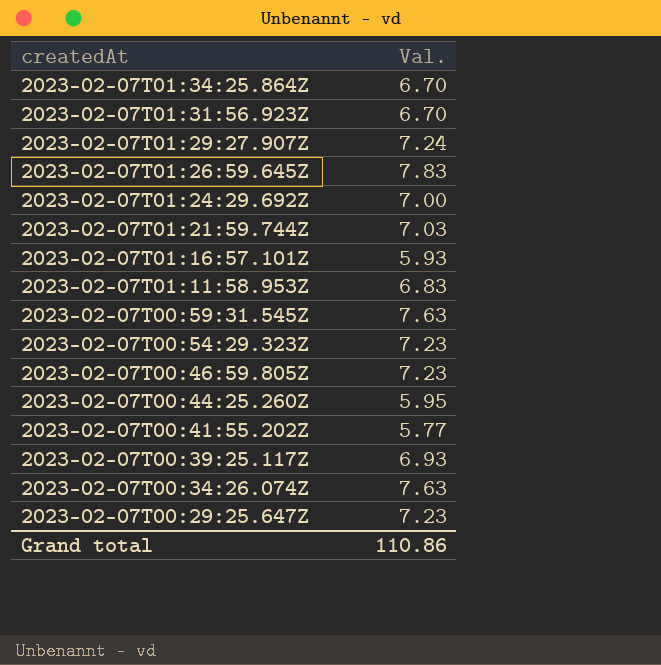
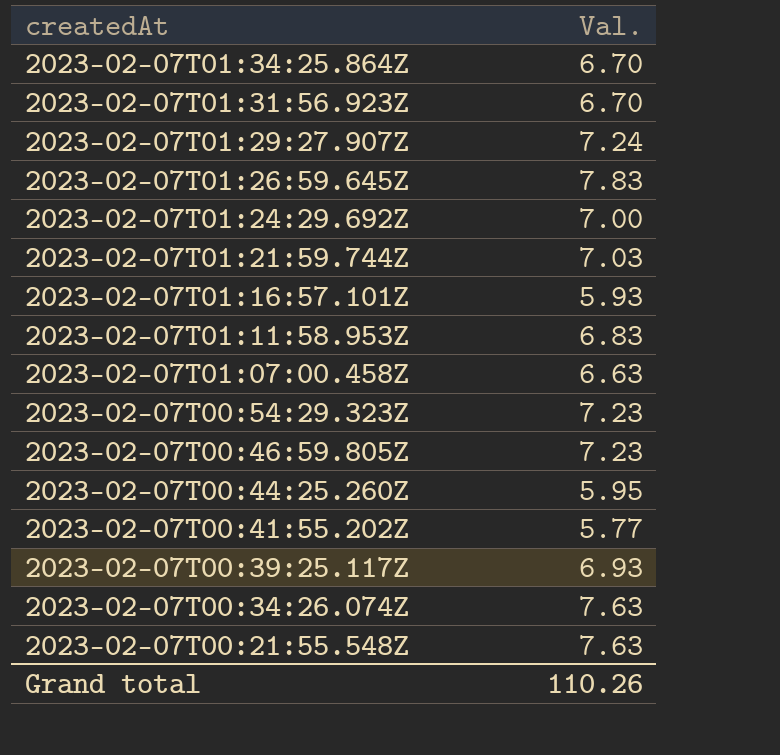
row 2023-02-07T00:59:31.545Z: 7.63 -> none
row 2023-02-07T00:29:25.647Z: 7.23 -> none
row 2023-02-07T01:07:00.458Z: none -> 6.63
row 2023-02-07T00:21:55.548Z: none -> 7.63
Grand total | Val.: 110.86 -> 110.26

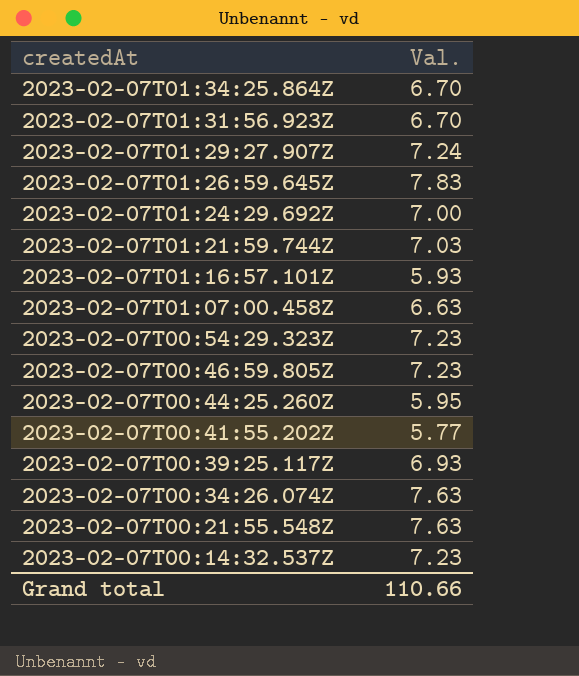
row 2023-02-07T01:11:58.953Z: 6.83 -> none
row 2023-02-07T00:14:32.537Z: none -> 7.23
Grand total | Val.: 110.26 -> 110.66

